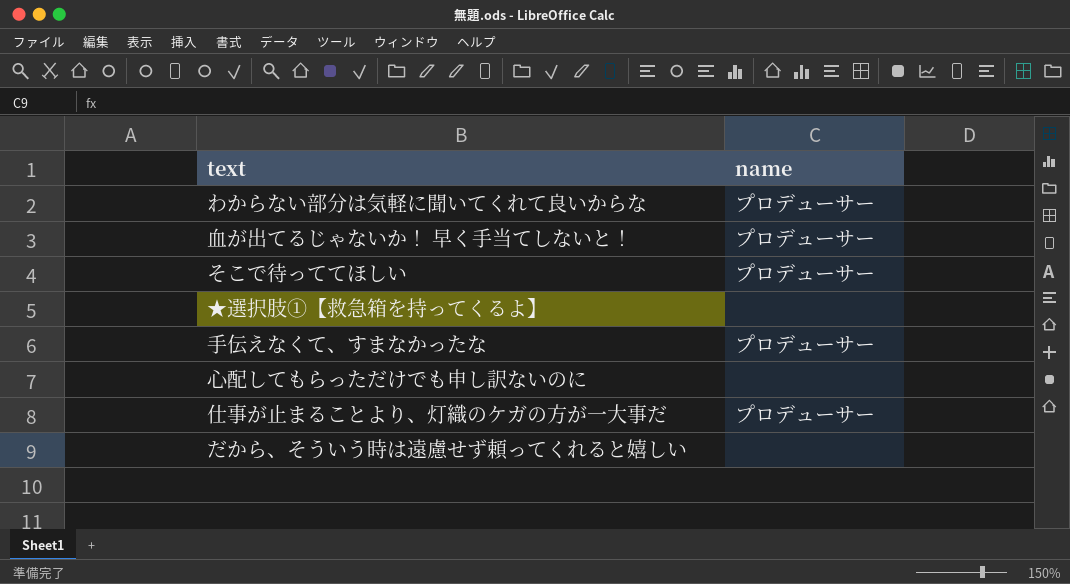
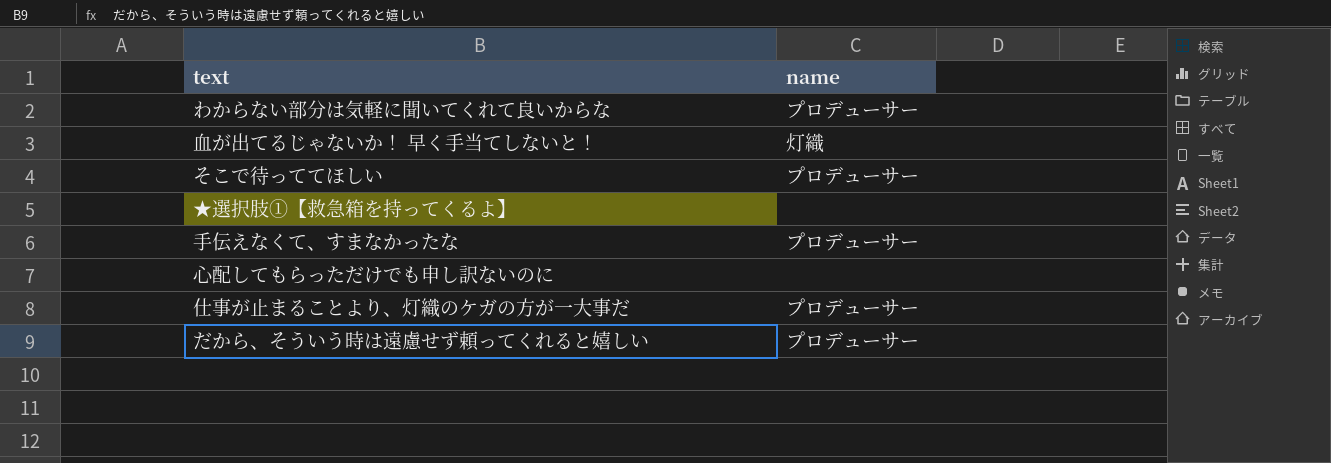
血が出てるじゃないか！ 早く手当てしないと！ | name: プロデューサー -> 灯織
だから、そういう時は遠慮せず頼ってくれると嬉しい | name: none -> プロデューサー

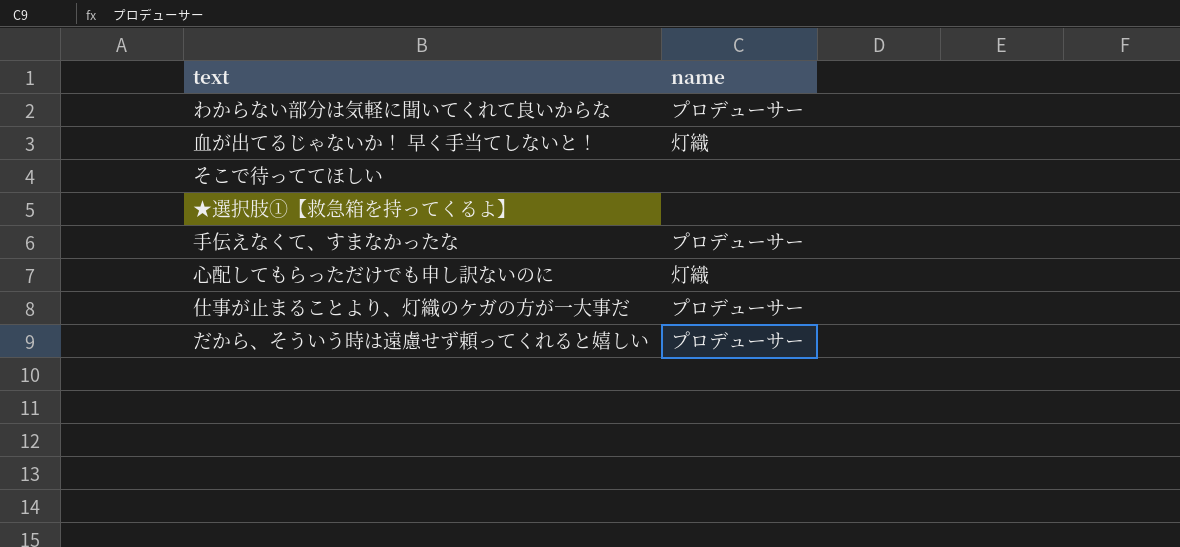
そこで待っててほしい | name: プロデューサー -> none
心配してもらっただけでも申し訳ないのに | name: none -> 灯織

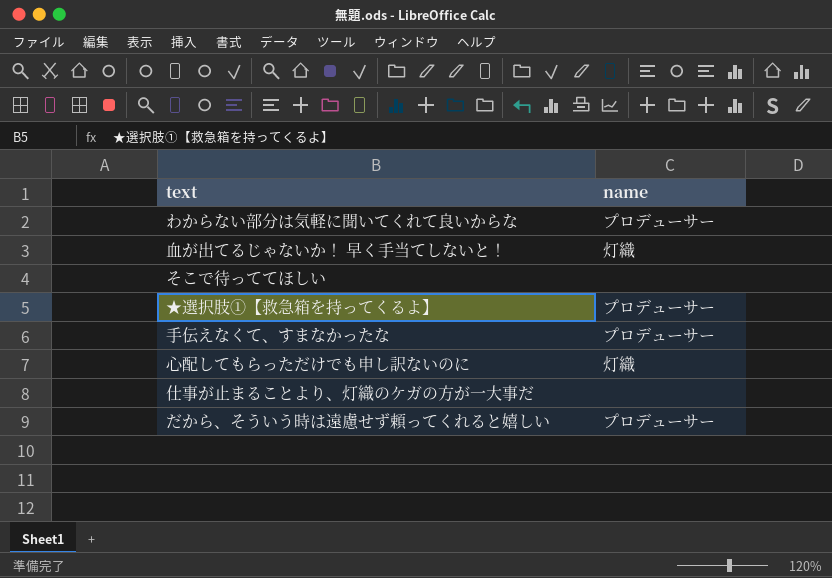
★選択肢①【救急箱を持ってくるよ】 | name: none -> プロデューサー
仕事が止まることより、灯織のケガの方が一大事だ | name: プロデューサー -> none

